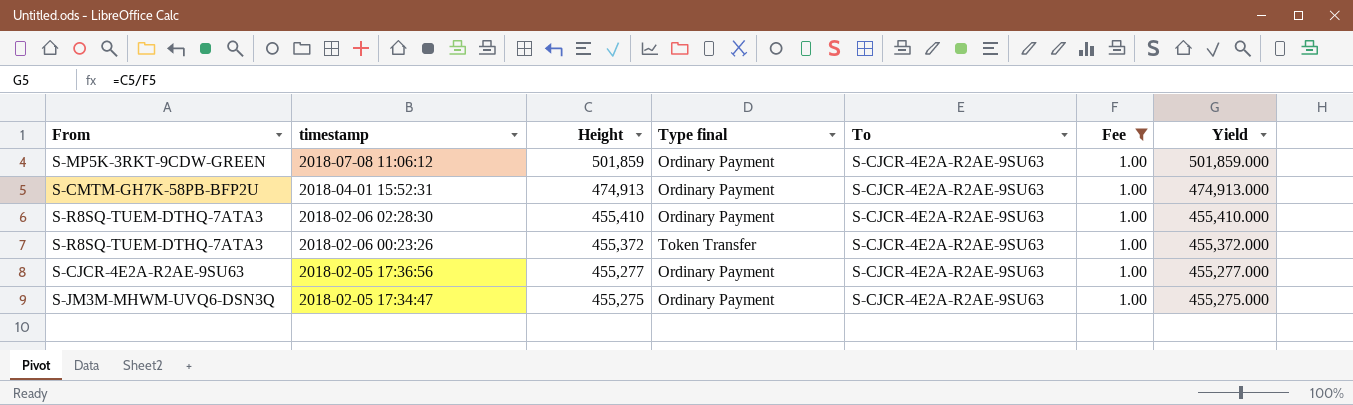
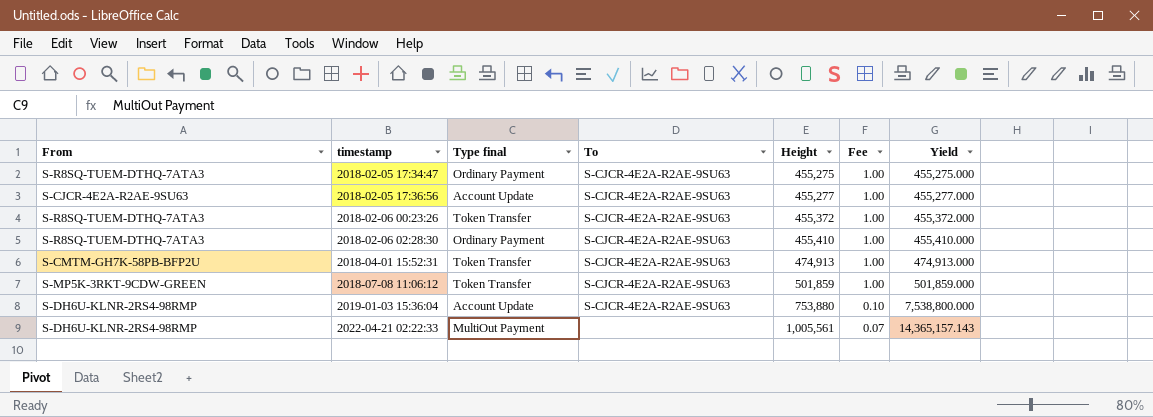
filter: Fee = 1.00 -> none
row order: timestamp descending -> timestamp ascending
column Height | position: 3 -> 5
2018-02-05 17:34:47 | From: S-JM3M-MHWM-UVQ6-DSN3Q -> S-R8SQ-TUEM-DTHQ-7ATA3
2018-02-05 17:36:56 | Type final: Ordinary Payment -> Account Update
2018-04-01 15:52:31 | Type final: Ordinary Payment -> Token Transfer
2018-07-08 11:06:12 | Type final: Ordinary Payment -> Token Transfer

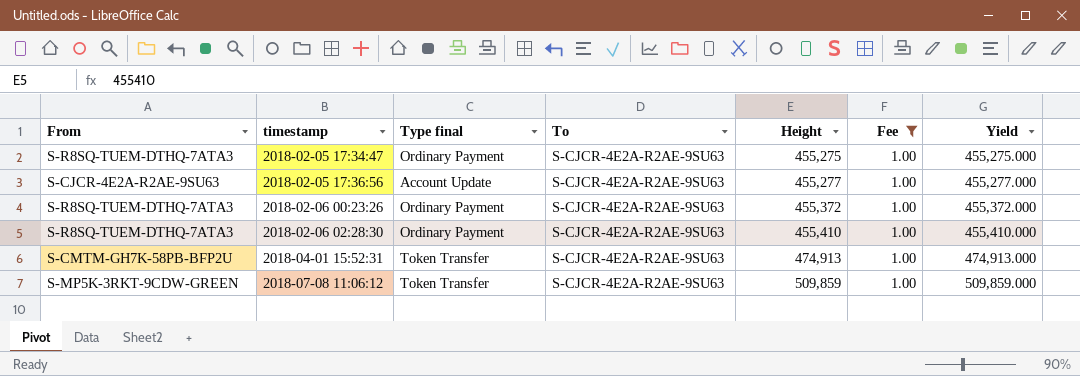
filter: none -> Fee = 1.00
2018-02-06 00:23:26 | Type final: Token Transfer -> Ordinary Payment
2018-07-08 11:06:12 | Height: 501,859 -> 509,859
2018-07-08 11:06:12 | Yield: 501,859.000 -> 509,859.000

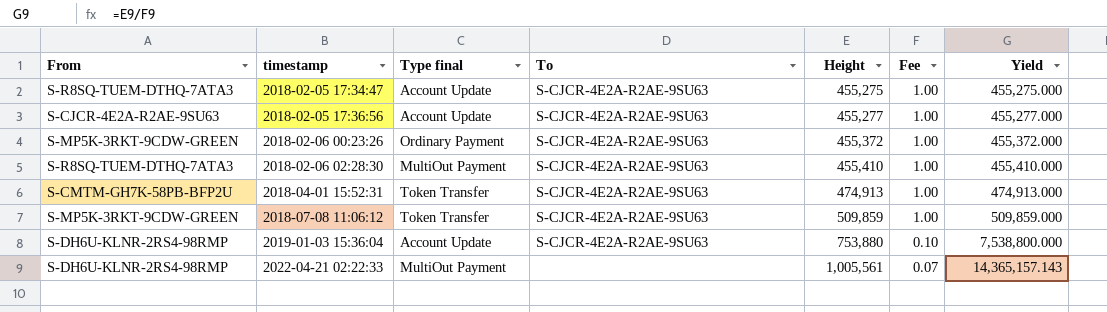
filter: Fee = 1.00 -> none
2018-02-05 17:34:47 | Type final: Ordinary Payment -> Account Update
2018-02-06 00:23:26 | From: S-R8SQ-TUEM-DTHQ-7ATA3 -> S-MP5K-3RKT-9CDW-GREEN
2018-02-06 02:28:30 | Type final: Ordinary Payment -> MultiOut Payment

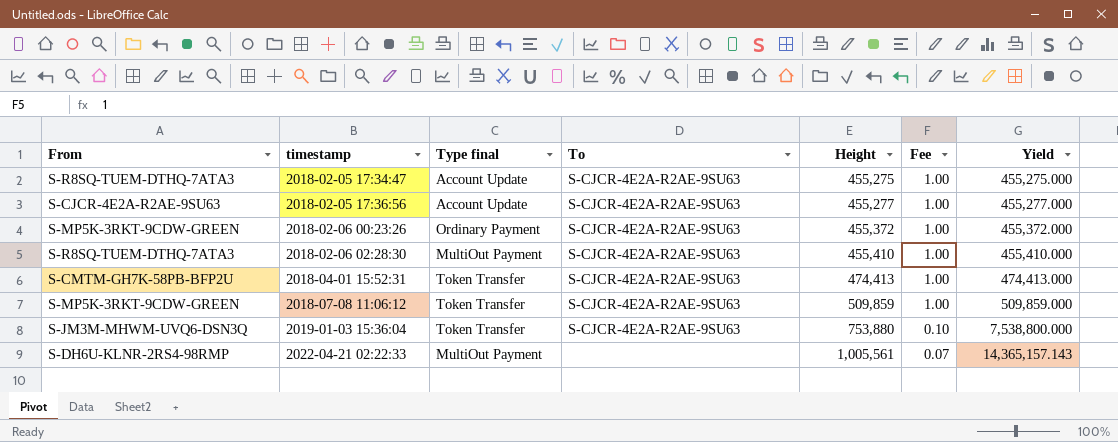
2018-04-01 15:52:31 | Height: 474,913 -> 474,413
2018-04-01 15:52:31 | Yield: 474,913.000 -> 474,413.000
2019-01-03 15:36:04 | From: S-DH6U-KLNR-2RS4-98RMP -> S-JM3M-MHWM-UVQ6-DSN3Q
2019-01-03 15:36:04 | Type final: Account Update -> Token Transfer

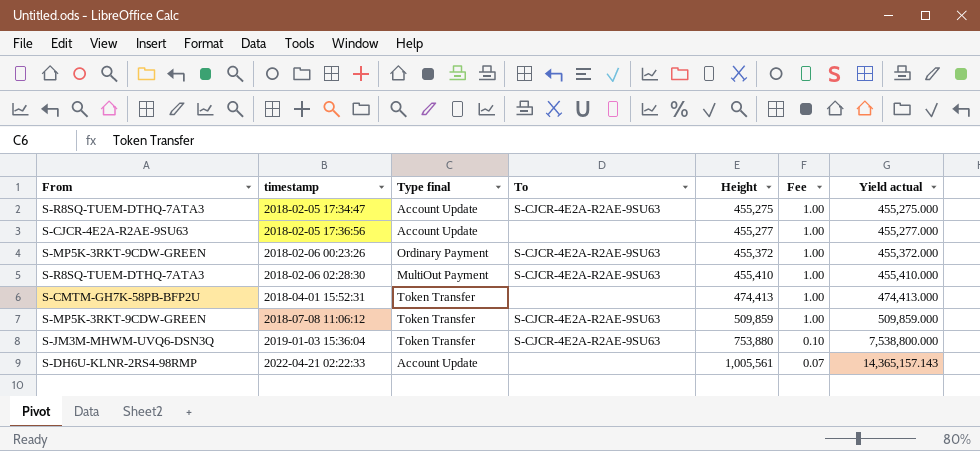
column name: Yield -> Yield actual
2018-02-05 17:36:56 | To: S-CJCR-4E2A-R2AE-9SU63 -> none
2018-04-01 15:52:31 | To: S-CJCR-4E2A-R2AE-9SU63 -> none
2022-04-21 02:22:33 | Type final: MultiOut Payment -> Account Update

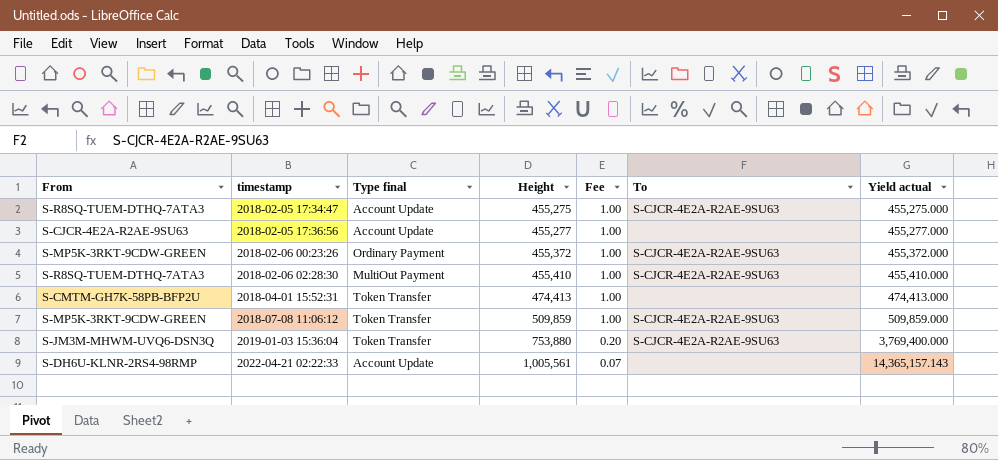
column To | position: 4 -> 6
2019-01-03 15:36:04 | Fee: 0.10 -> 0.20
2019-01-03 15:36:04 | Yield actual: 7,538,800.000 -> 3,769,400.000

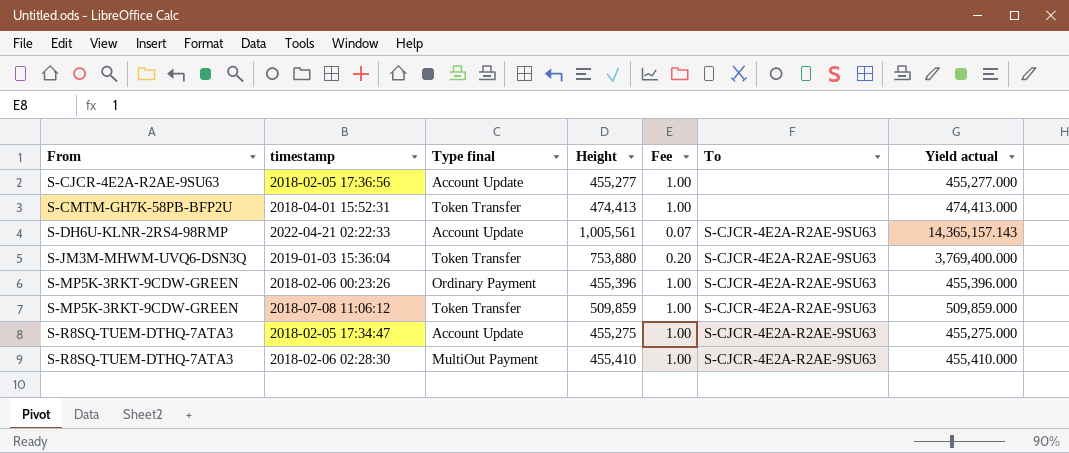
row order: timestamp ascending -> From ascending
2022-04-21 02:22:33 | To: none -> S-CJCR-4E2A-R2AE-9SU63
2018-02-06 00:23:26 | Height: 455,372 -> 455,396
2018-02-06 00:23:26 | Yield actual: 455,372.000 -> 455,396.000

